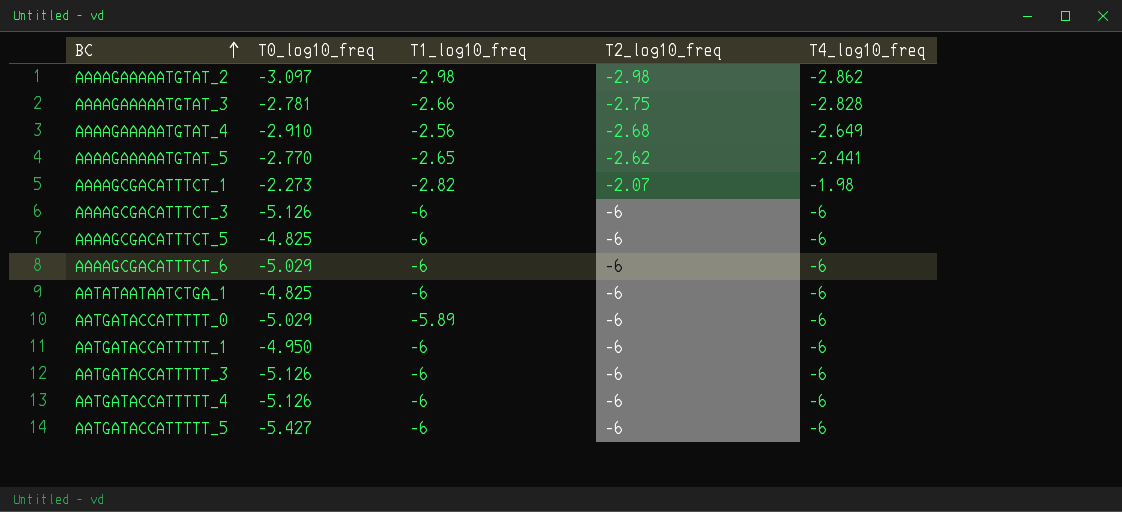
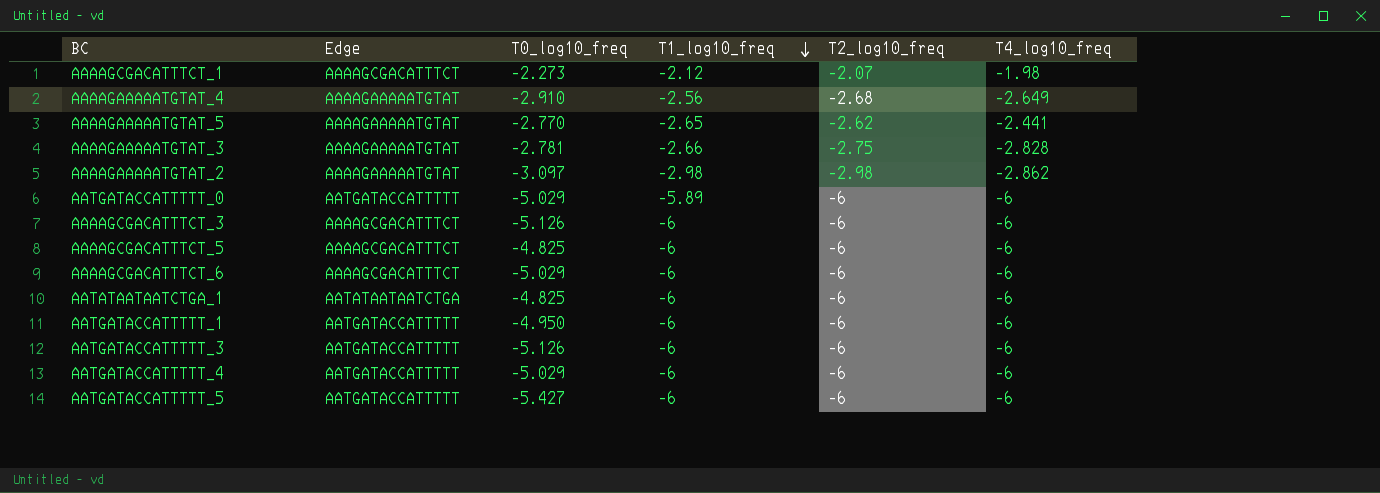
row order: BC ascending -> T1_log10_freq descending
column Edge | position: none -> 2
AAAAGCGACATTTCT_1 | T1_log10_freq: -2.82 -> -2.12
AATGATACCATTTTT_4 | T0_log10_freq: -5.126 -> -5.029

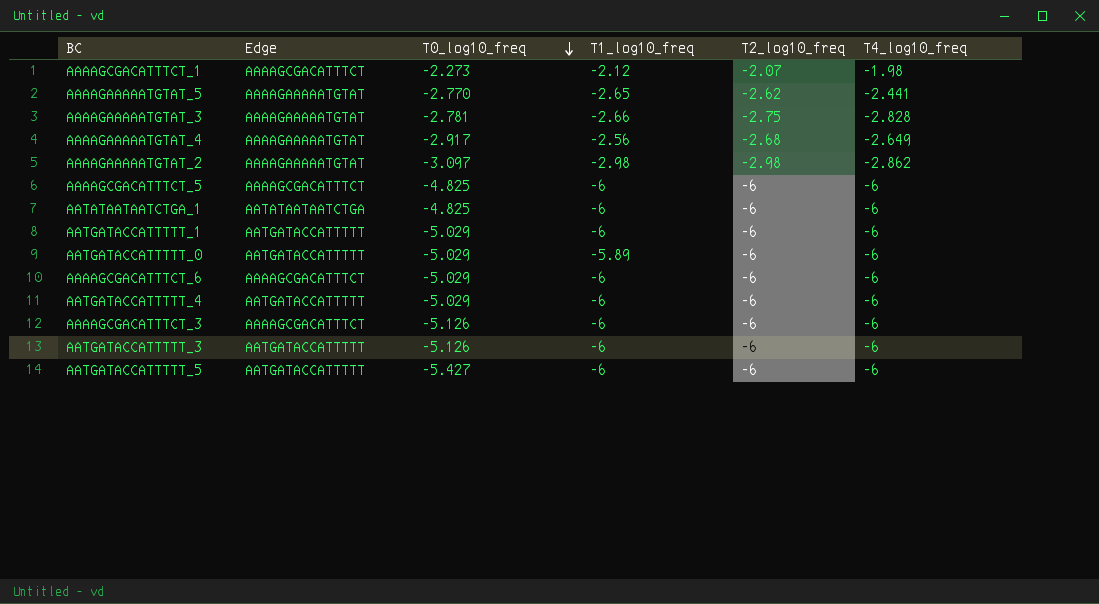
row order: T1_log10_freq descending -> T0_log10_freq descending
AAAAGAAAAATGTAT_4 | T0_log10_freq: -2.910 -> -2.917
AATGATACCATTTTT_1 | T0_log10_freq: -4.950 -> -5.029

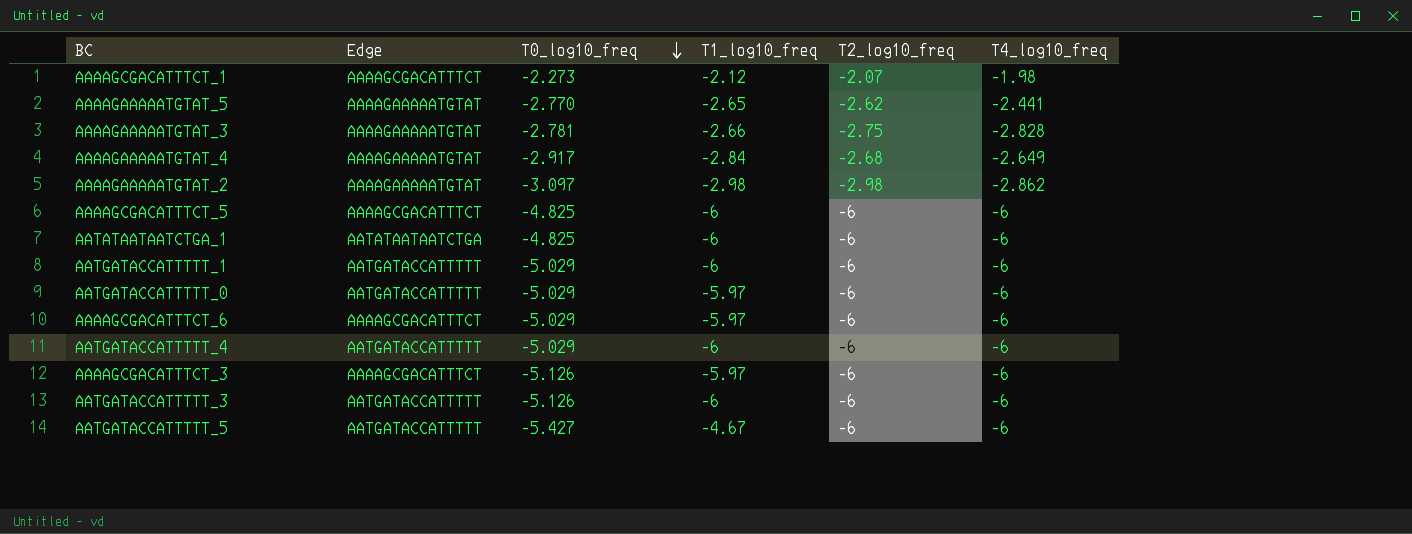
AAAAGAAAAATGTAT_4 | T1_log10_freq: -2.56 -> -2.84
AATGATACCATTTTT_0 | T1_log10_freq: -5.89 -> -5.97
AAAAGCGACATTTCT_6 | T1_log10_freq: -6 -> -5.97
AAAAGCGACATTTCT_3 | T1_log10_freq: -6 -> -5.97
AATGATACCATTTTT_5 | T1_log10_freq: -6 -> -4.67

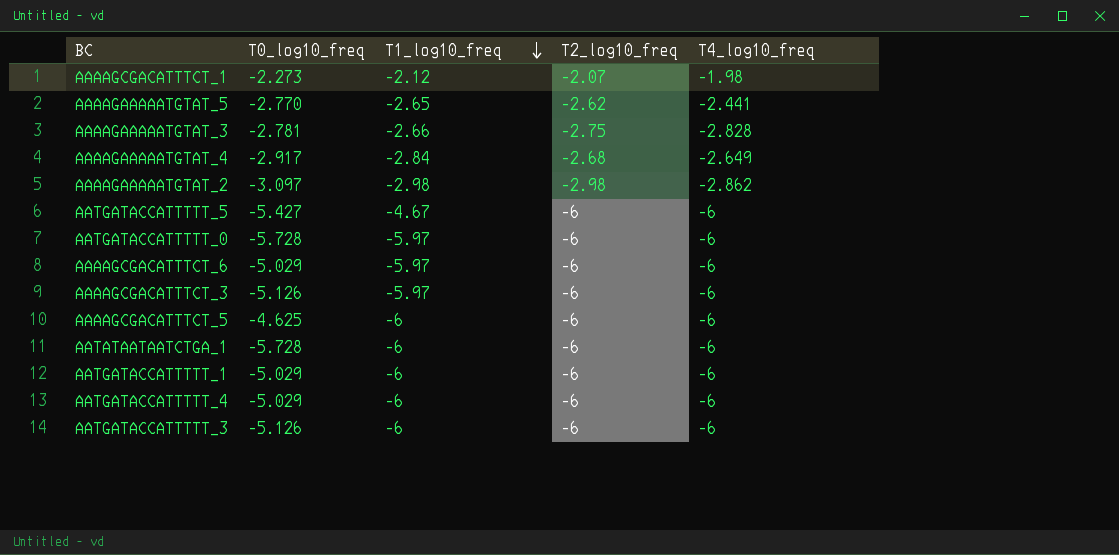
row order: T0_log10_freq descending -> T1_log10_freq descending
column Edge | position: 2 -> none
AATGATACCATTTTT_0 | T0_log10_freq: -5.029 -> -5.728
AAAAGCGACATTTCT_5 | T0_log10_freq: -4.825 -> -4.625
AATATAATAATCTGA_1 | T0_log10_freq: -4.825 -> -5.728

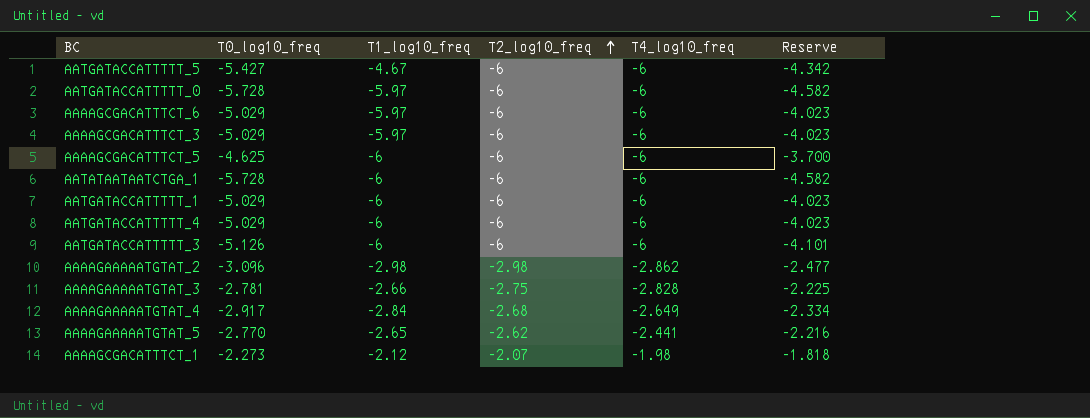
row order: T1_log10_freq descending -> T2_log10_freq ascending
column Reserve | formula: none -> [T0_log10_freq] * 0.8
AAAAGCGACATTTCT_3 | T0_log10_freq: -5.126 -> -5.029
AAAAGAAAAATGTAT_2 | T0_log10_freq: -3.097 -> -3.096

